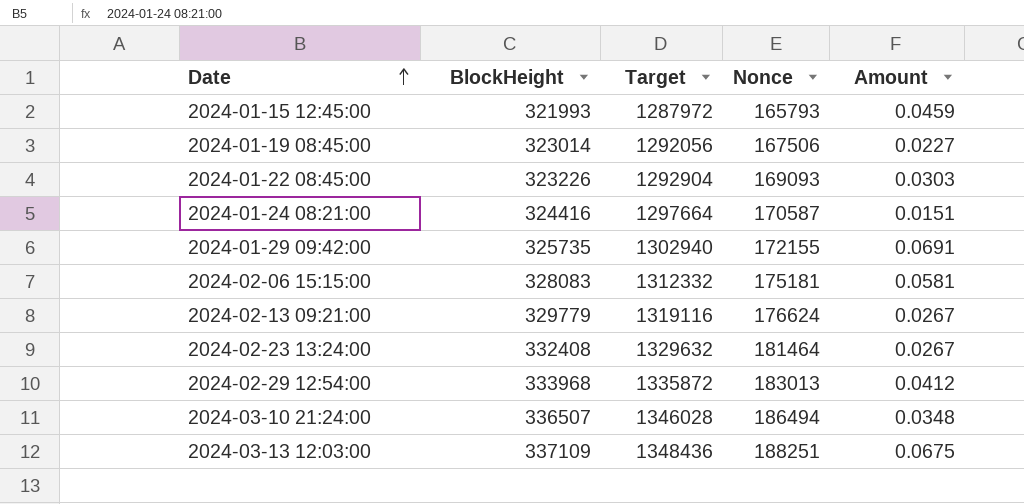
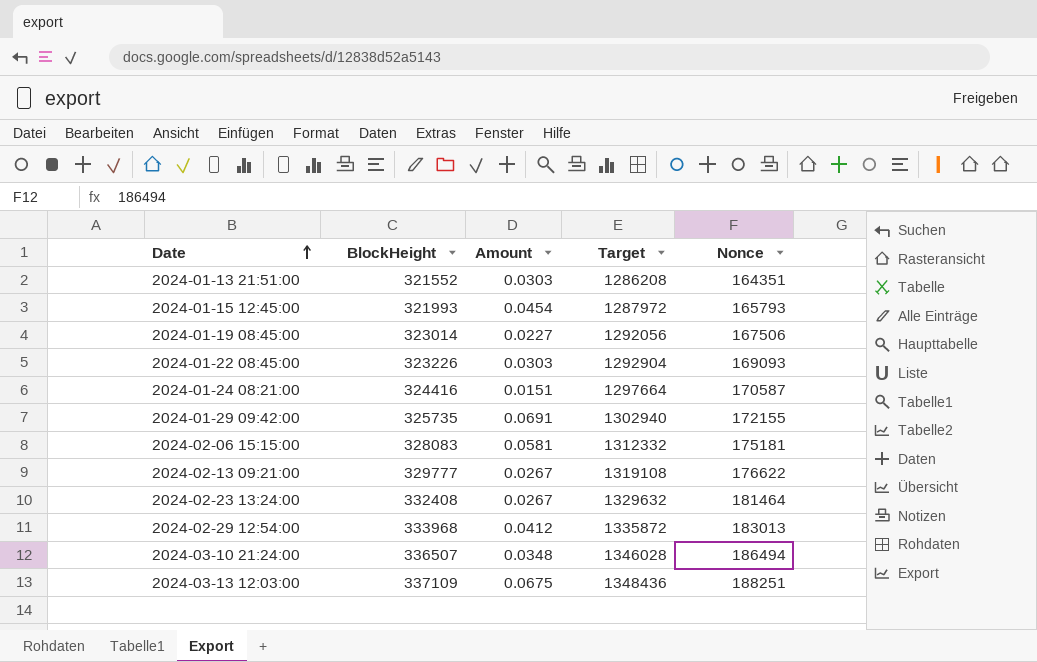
column Amount | position: 5 -> 3
row 2024-01-13 21:51:00: none -> 321552 | 0.0303 | 1286208 | 164351
2024-01-15 12:45:00 | Amount: 0.0459 -> 0.0454
2024-02-13 09:21:00 | BlockHeight: 329779 -> 329777
2024-02-13 09:21:00 | Target: 1319116 -> 1319108
2024-02-13 09:21:00 | Nonce: 176624 -> 176622

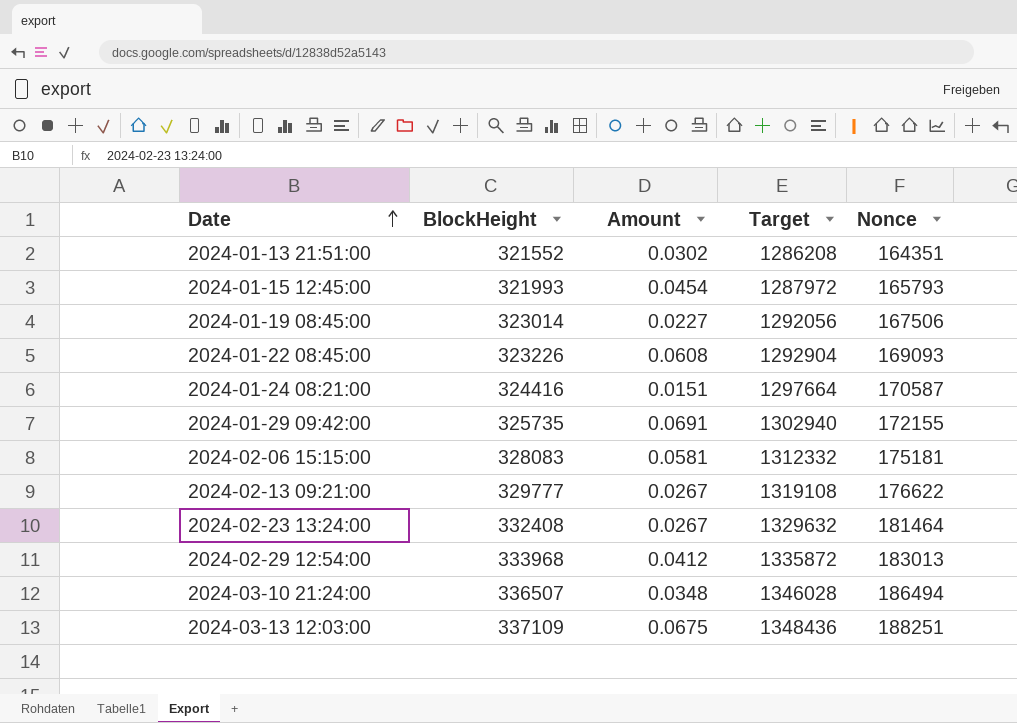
2024-01-13 21:51:00 | Amount: 0.0303 -> 0.0302
2024-01-22 08:45:00 | Amount: 0.0303 -> 0.0608

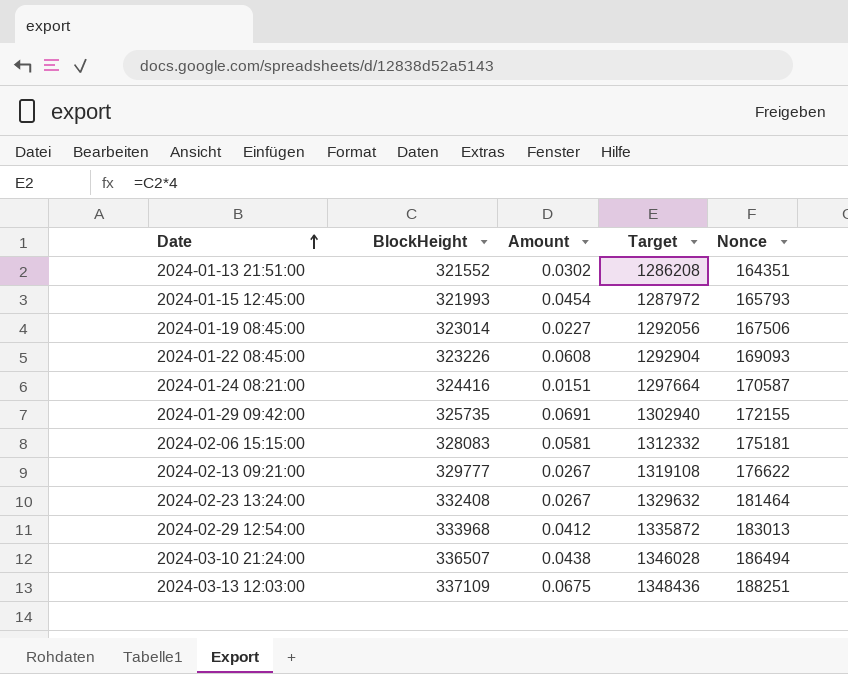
2024-03-10 21:24:00 | Amount: 0.0348 -> 0.0438

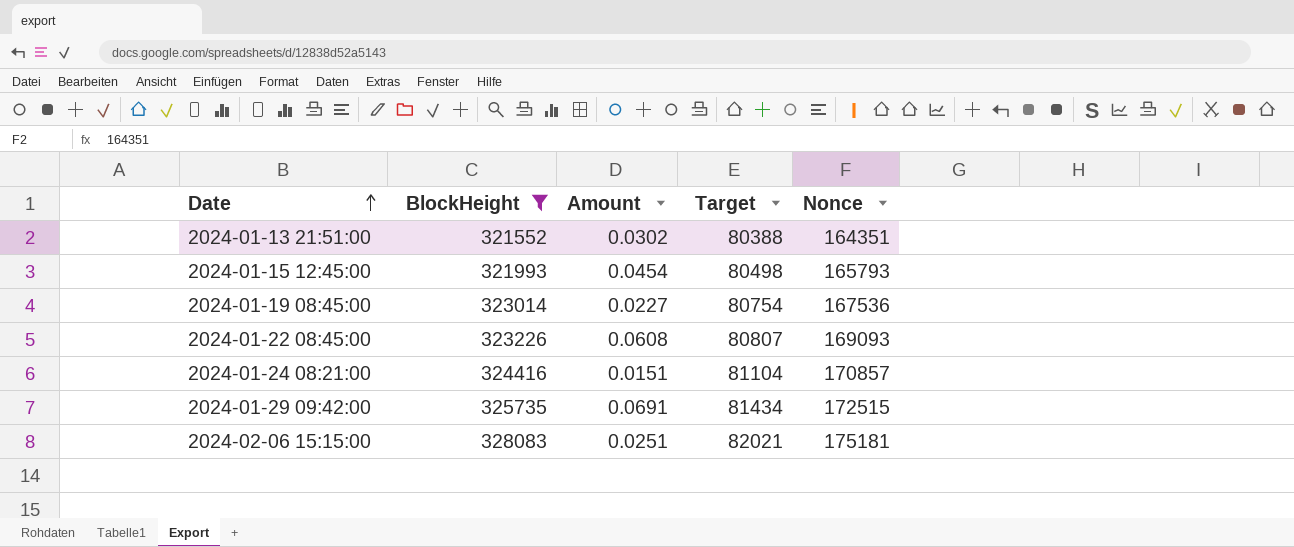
filter: none -> BlockHeight <= 328083
column Target | formula: [BlockHeight] * 4 -> [BlockHeight] * 0.25
2024-01-19 08:45:00 | Nonce: 167506 -> 167536
2024-01-24 08:21:00 | Nonce: 170587 -> 170857
2024-01-29 09:42:00 | Nonce: 172155 -> 172515
2024-02-06 15:15:00 | Amount: 0.0581 -> 0.0251

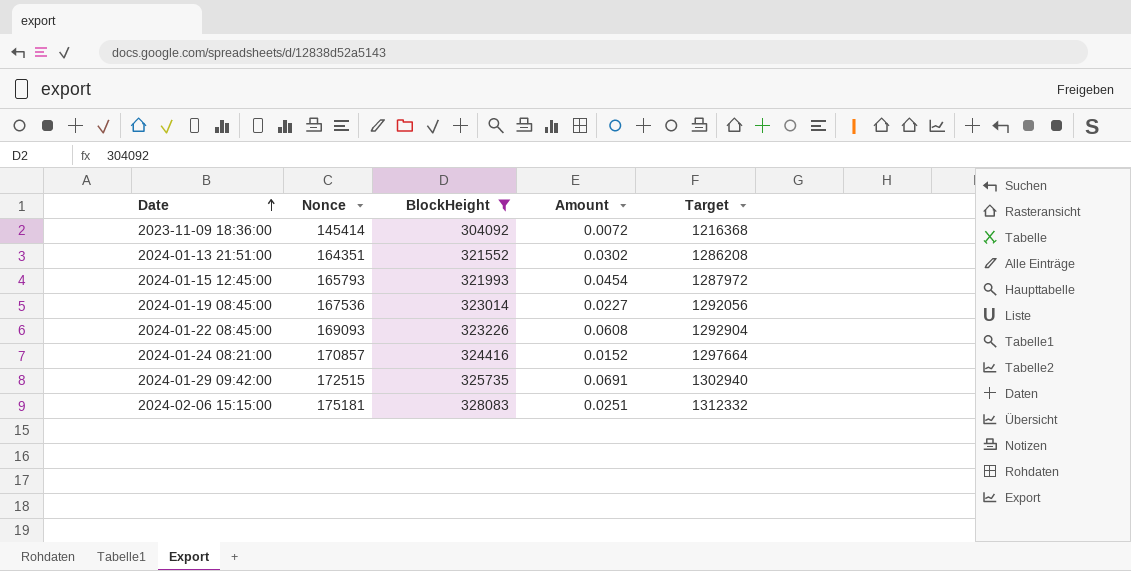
column Nonce | position: 5 -> 2
column Target | formula: [BlockHeight] * 0.25 -> [BlockHeight] * 4
row 2023-11-09 18:36:00: none -> 145414 | 304092 | 0.0072 | 1216368
2024-01-24 08:21:00 | Amount: 0.0151 -> 0.0152

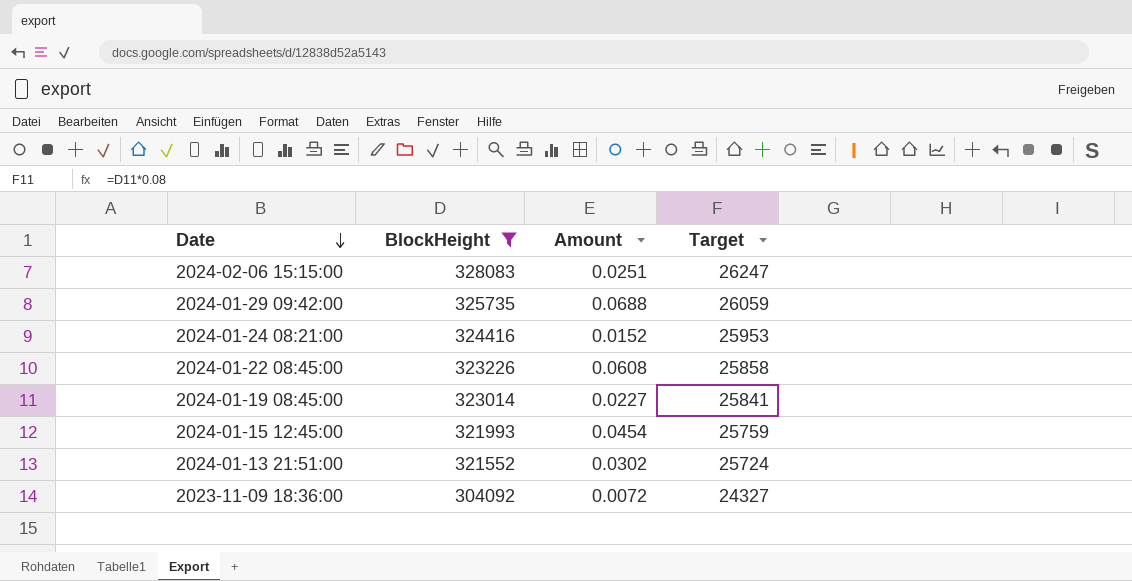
row order: Date ascending -> Date descending
column Nonce | position: 2 -> none
column Target | formula: [BlockHeight] * 4 -> [BlockHeight] * 0.08
2024-01-29 09:42:00 | Amount: 0.0691 -> 0.0688

